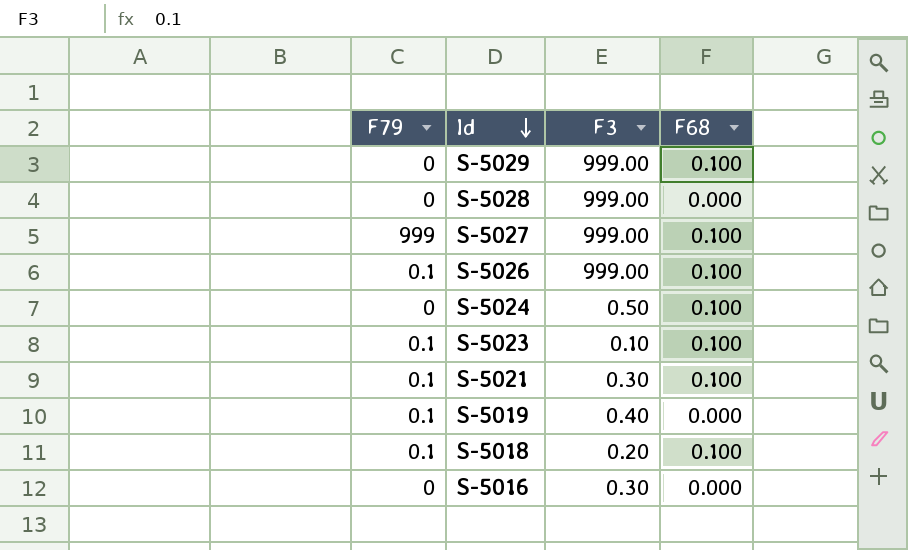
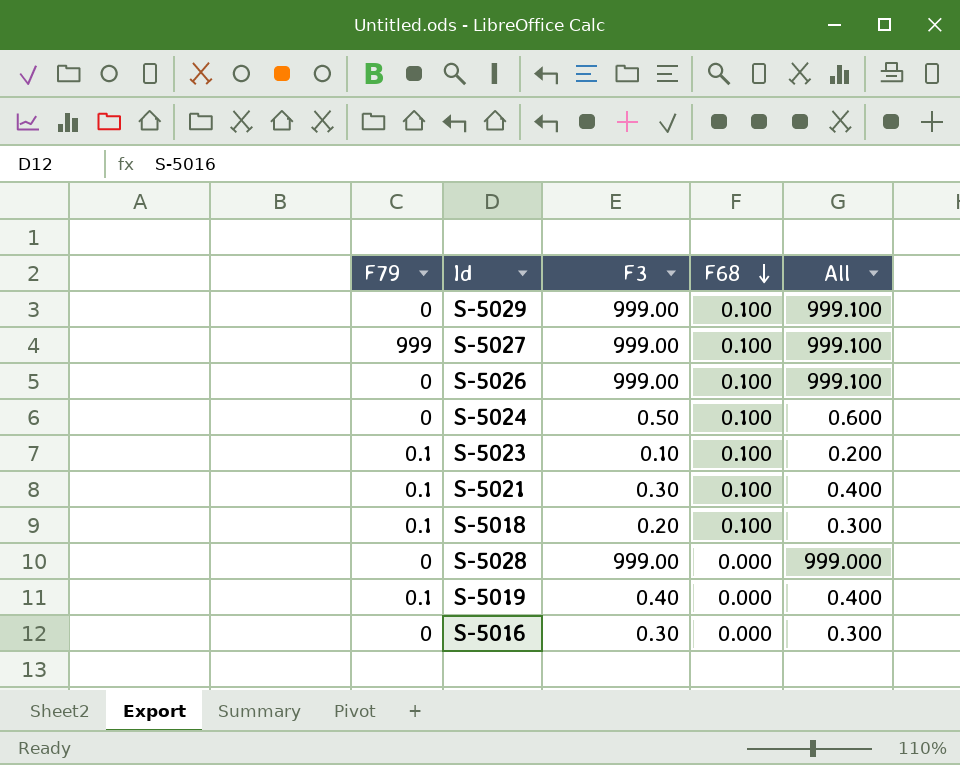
row order: Id descending -> F68 descending
column All | formula: none -> [F3] + [F68]
S-5026 | F79: 0.1 -> 0

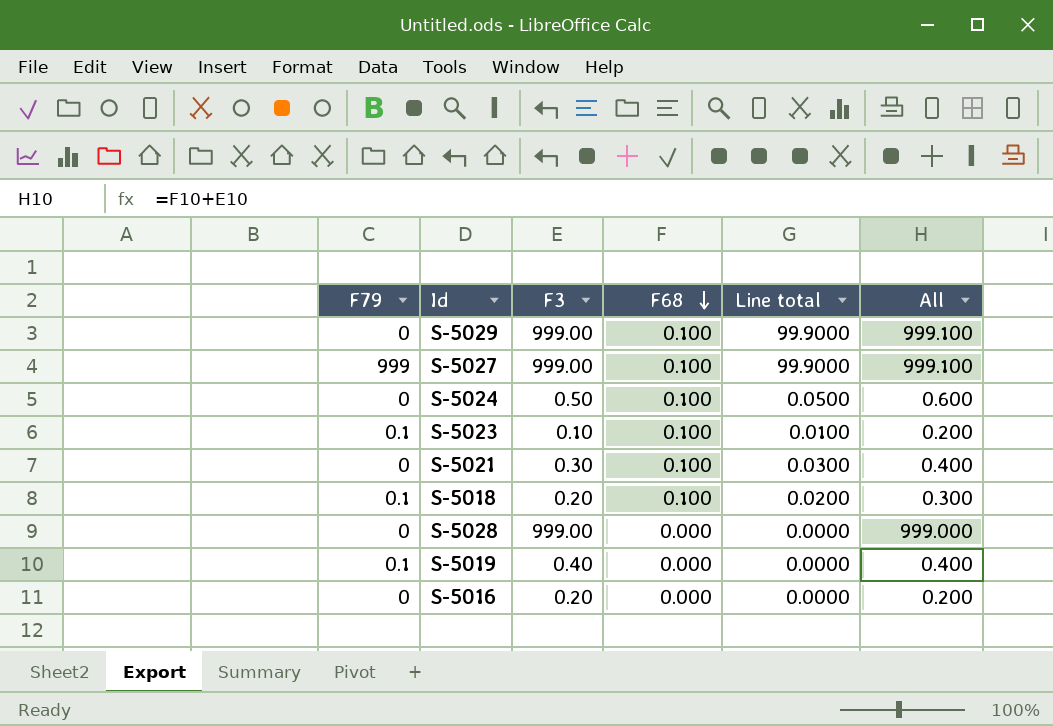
column Line total | formula: none -> [F3] * [F68]
row S-5026: 0 | 999.00 | 0.100 | 999.100 -> none
S-5021 | F79: 0.1 -> 0
S-5016 | F3: 0.30 -> 0.20
S-5016 | All: 0.300 -> 0.200

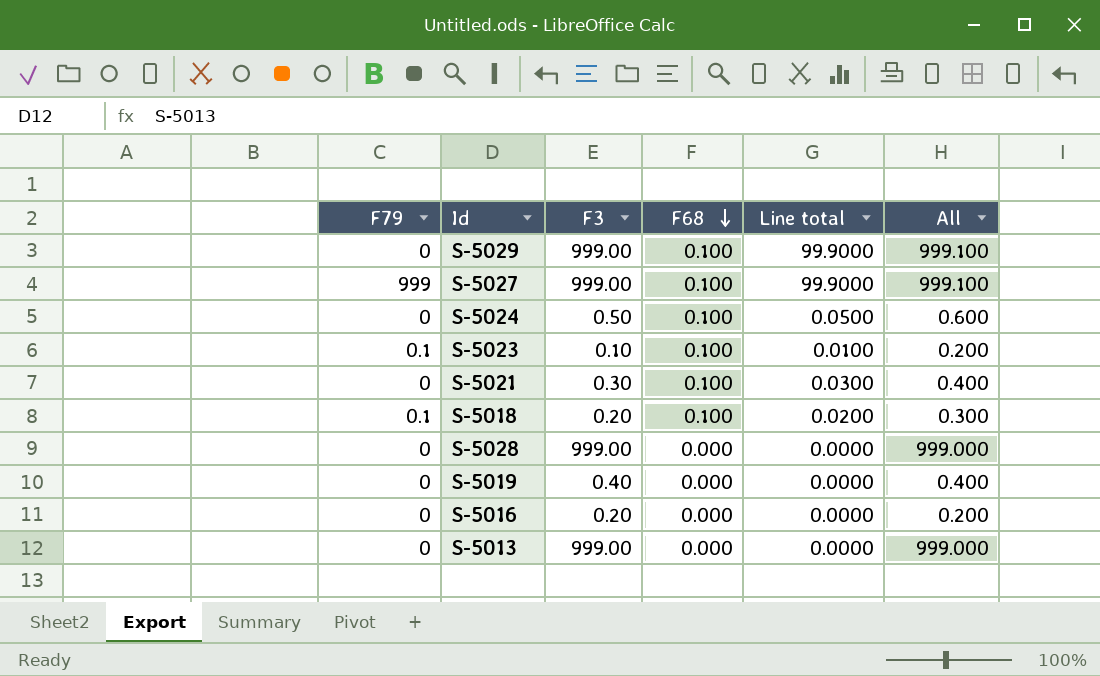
S-5019 | F79: 0.1 -> 0
row S-5013: none -> 0 | 999.00 | 0.000 | 0.0000 | 999.000

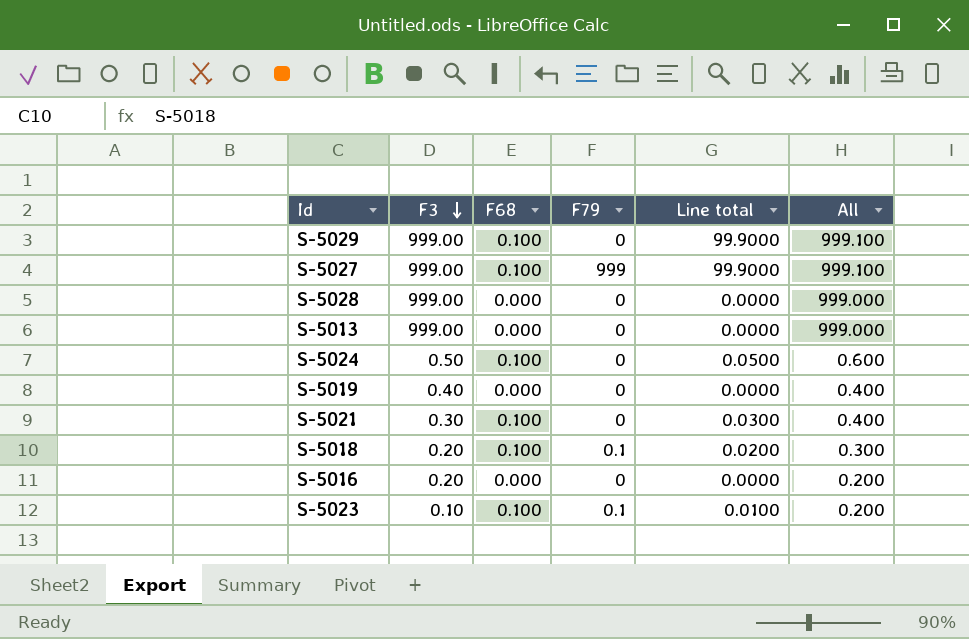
row order: F68 descending -> F3 descending
column F79 | position: 1 -> 4

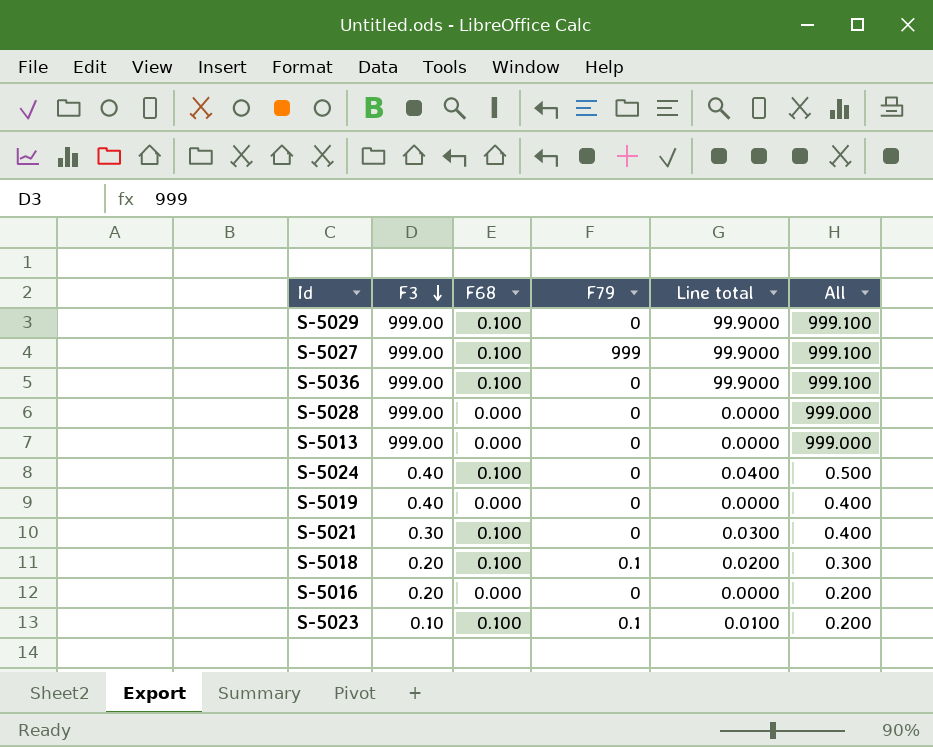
row S-5036: none -> 999.00 | 0.100 | 0 | 99.9000 | 999.100
S-5024 | F3: 0.50 -> 0.40
S-5024 | Line total: 0.0500 -> 0.0400
S-5024 | All: 0.600 -> 0.500

